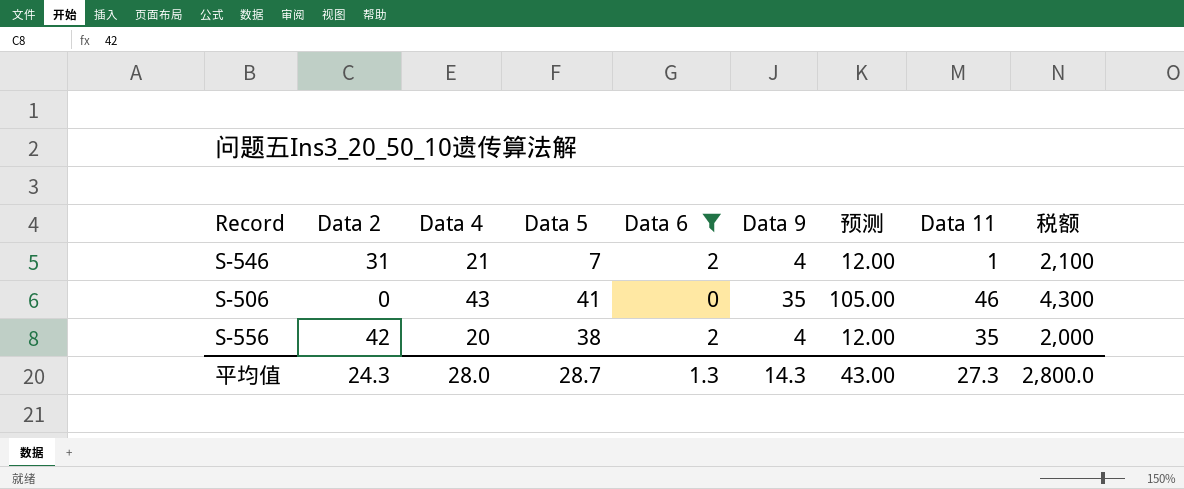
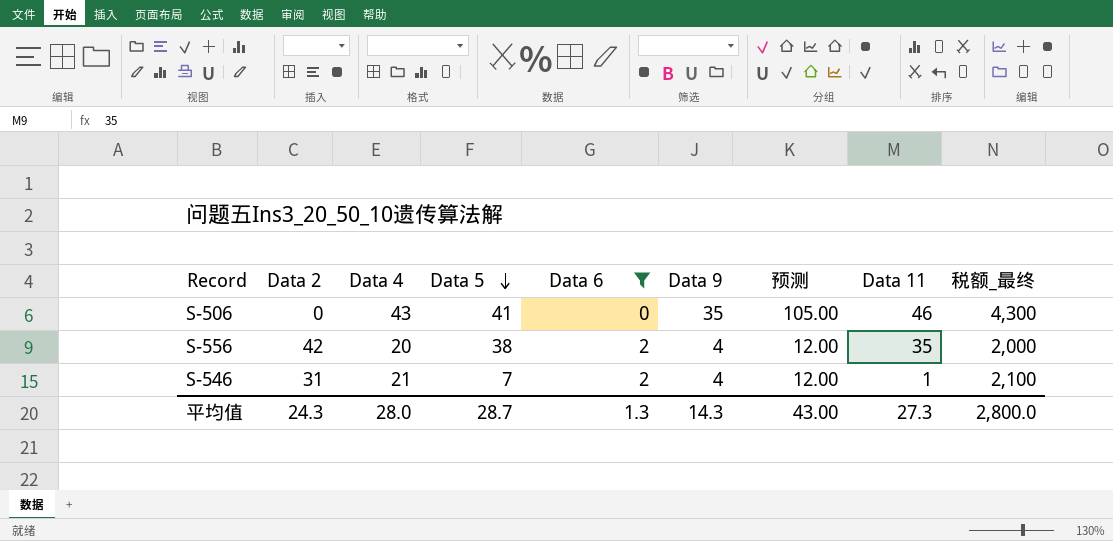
row order: none -> Data 5 descending
column name: 税额 -> 税额_最终

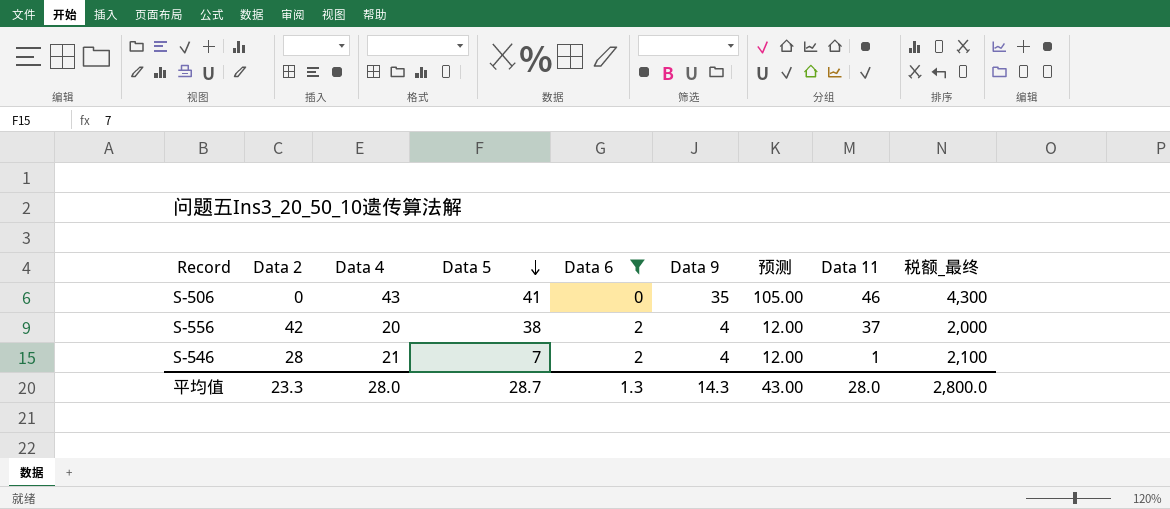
S-556 | Data 11: 35 -> 37
S-546 | Data 2: 31 -> 28
平均值 | Data 2: 24.3 -> 23.3
平均值 | Data 11: 27.3 -> 28.0

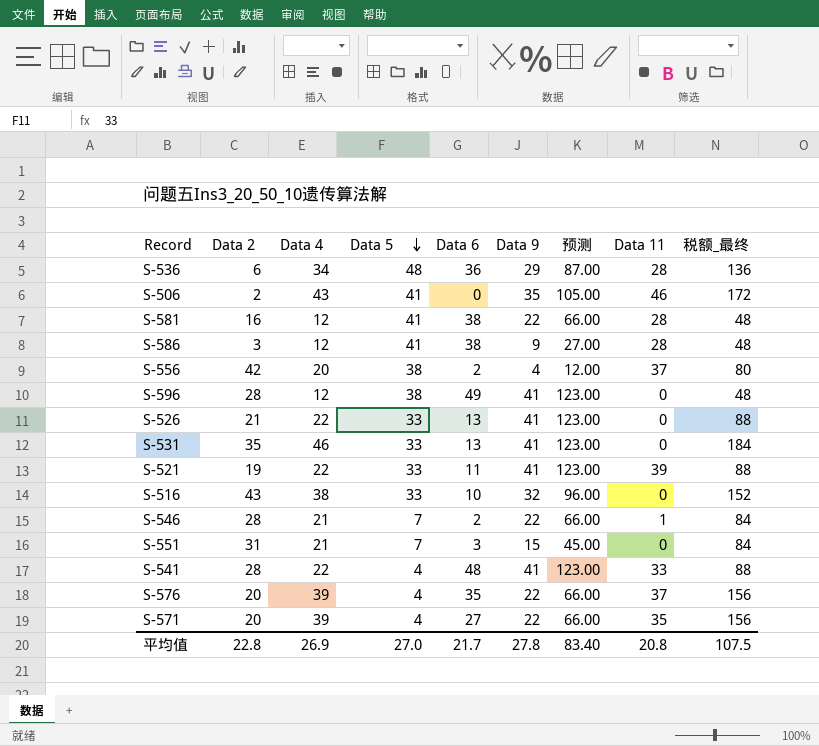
filter: Data 6 <= 2 -> none
column 税额_最终 | formula: [Data 4] * 100 -> [Data 4] * 4
S-506 | Data 2: 0 -> 2
S-546 | Data 9: 4 -> 22
S-546 | 预测: 12.00 -> 66.00
平均值 | Data 2: 23.3 -> 22.8
平均值 | Data 4: 28.0 -> 26.9
平均值 | Data 5: 28.7 -> 27.0
平均值 | Data 6: 1.3 -> 21.7
平均值 | Data 9: 14.3 -> 27.8
平均值 | 预测: 43.00 -> 83.40
平均值 | Data 11: 28.0 -> 20.8
平均值 | 税额_最终: 2,800.0 -> 107.5

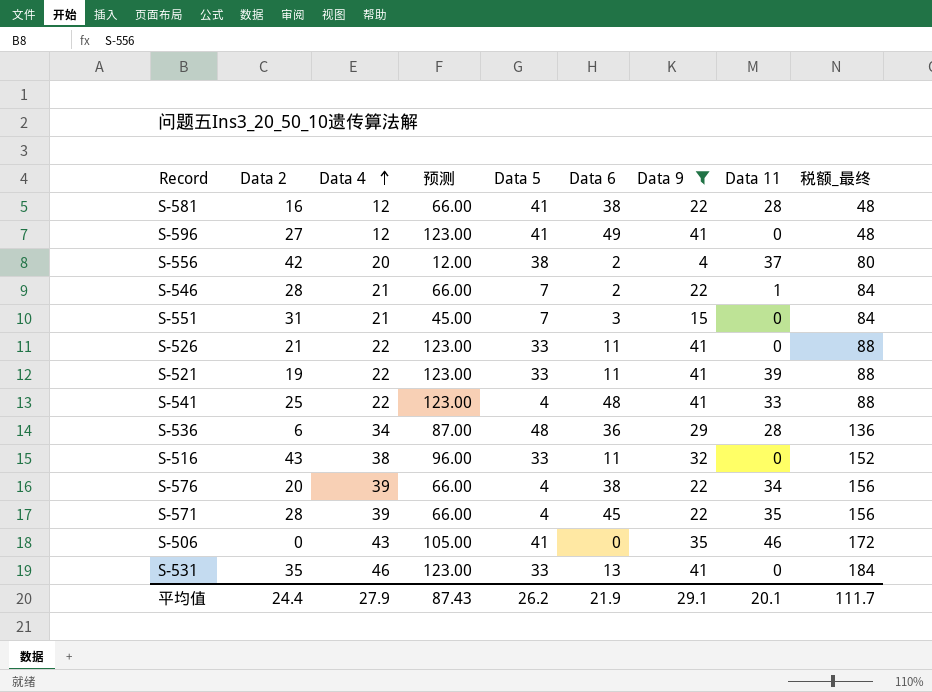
filter: none -> Data 9 != 9
row order: Data 5 descending -> Data 4 ascending
column 预测 | position: 7 -> 4
S-596 | Data 2: 28 -> 27
S-596 | Data 5: 38 -> 41
S-526 | Data 6: 13 -> 11
S-541 | Data 2: 28 -> 25
S-516 | Data 6: 10 -> 11
S-576 | Data 6: 35 -> 38
S-576 | Data 11: 37 -> 34
S-571 | Data 2: 20 -> 28
S-571 | Data 6: 27 -> 45
S-506 | Data 2: 2 -> 0
平均值 | Data 2: 22.8 -> 24.4
平均值 | Data 4: 26.9 -> 27.9
平均值 | 预测: 83.40 -> 87.43
平均值 | Data 5: 27.0 -> 26.2
平均值 | Data 6: 21.7 -> 21.9
平均值 | Data 9: 27.8 -> 29.1
平均值 | Data 11: 20.8 -> 20.1
平均值 | 税额_最终: 107.5 -> 111.7

